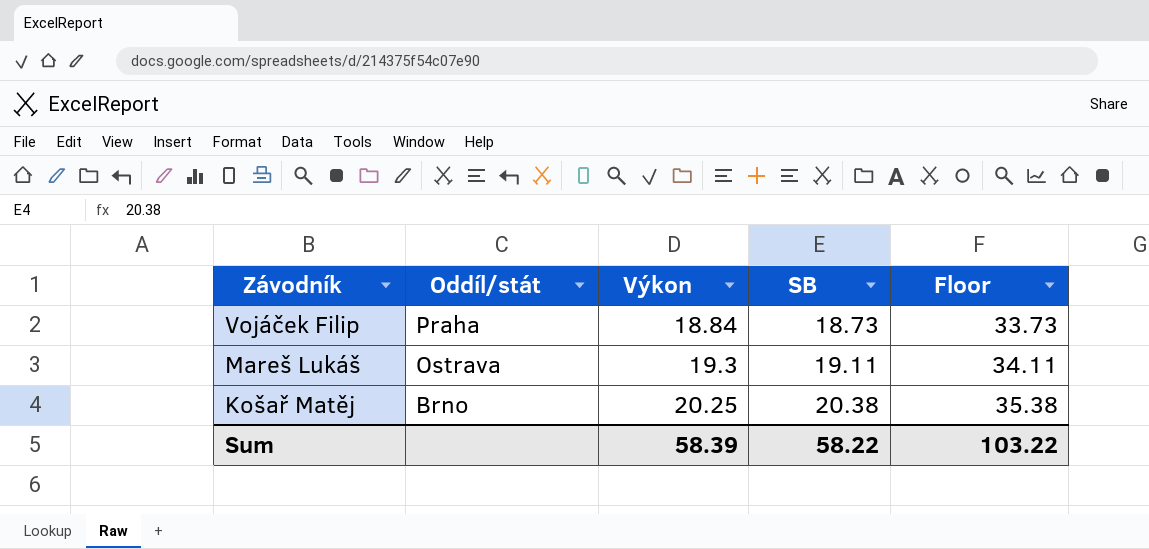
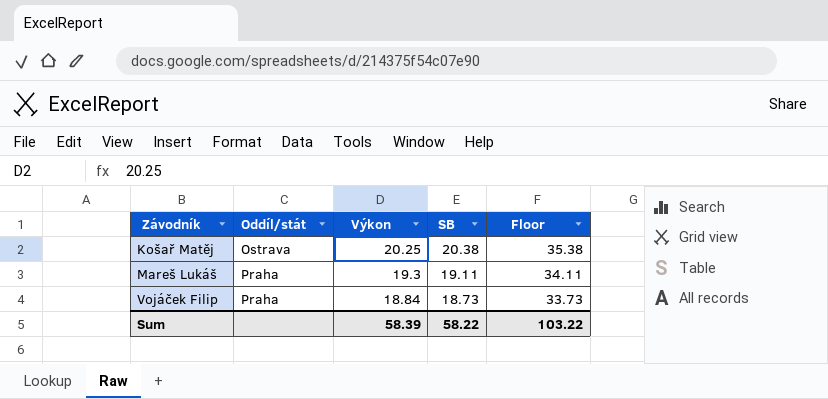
row order: Závodník descending -> Závodník ascending
Košař Matěj | Oddíl/stát: Brno -> Ostrava
Mareš Lukáš | Oddíl/stát: Ostrava -> Praha

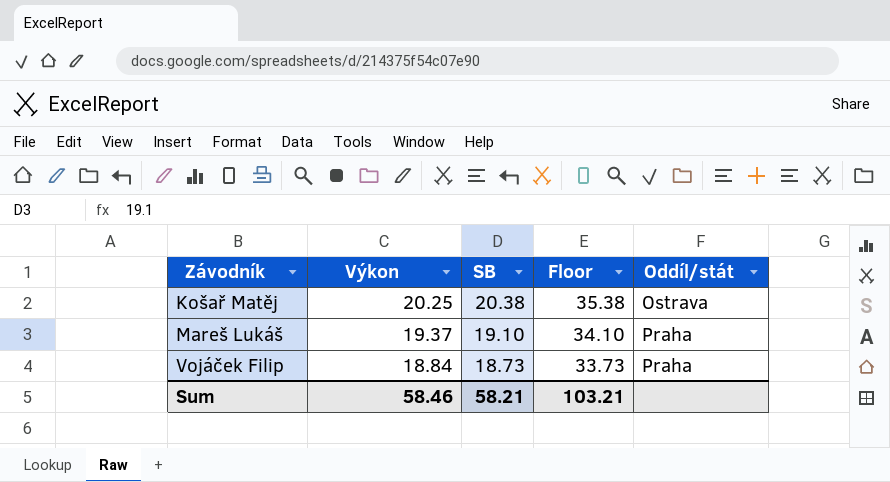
column Oddíl/stát | position: 2 -> 5
Mareš Lukáš | Výkon: 19.3 -> 19.37
Mareš Lukáš | SB: 19.11 -> 19.10
Mareš Lukáš | Floor: 34.11 -> 34.10
Sum | Výkon: 58.39 -> 58.46
Sum | SB: 58.22 -> 58.21
Sum | Floor: 103.22 -> 103.21

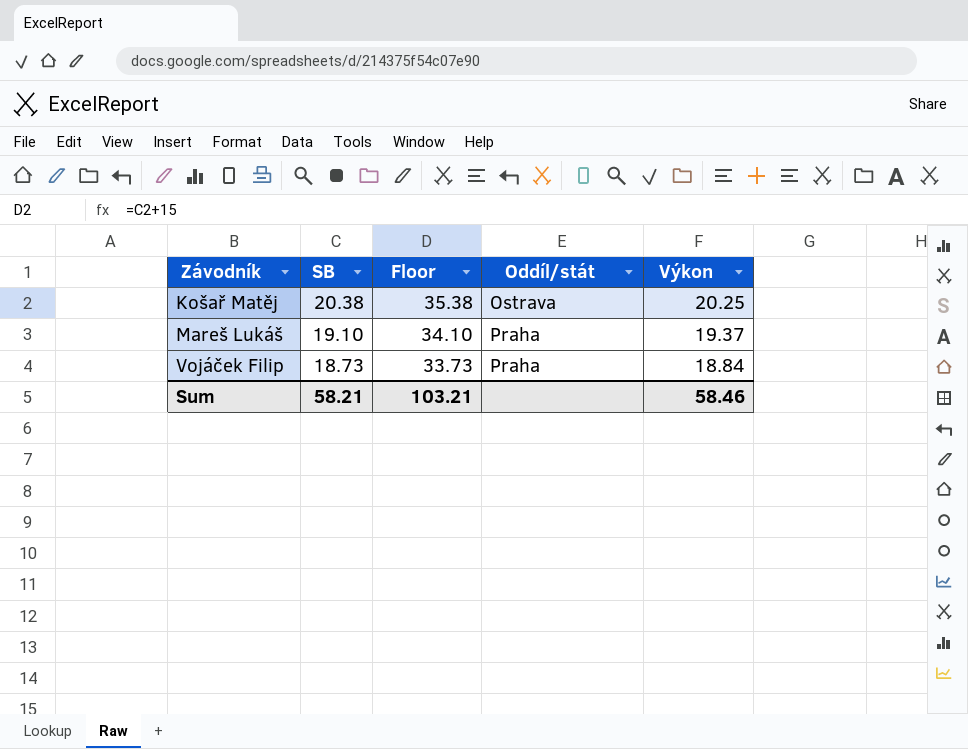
column Výkon | position: 2 -> 5

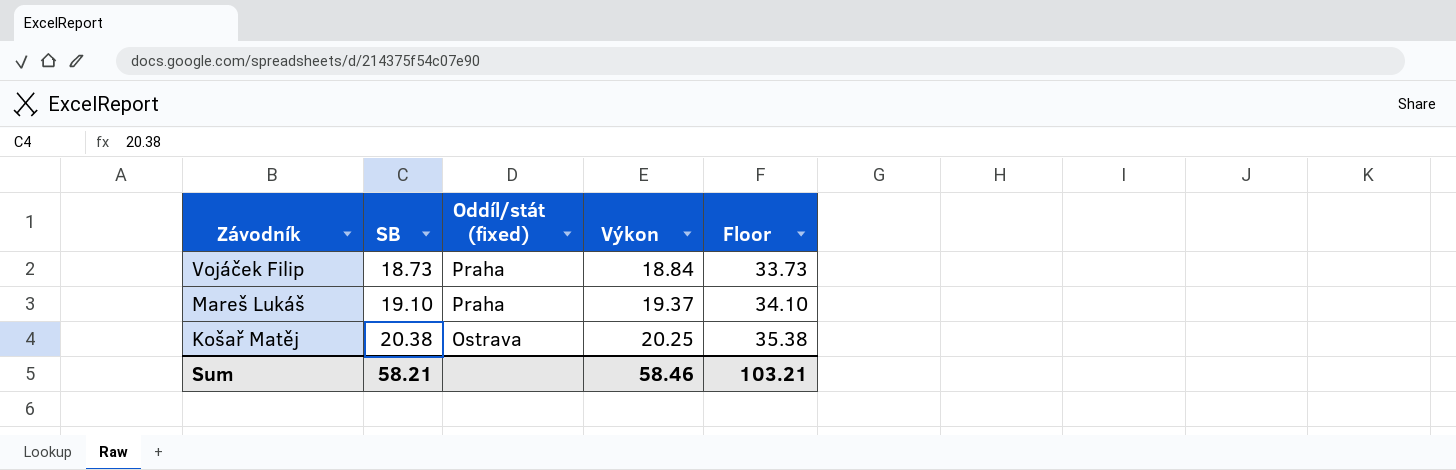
row order: Závodník ascending -> Závodník descending
column name: Oddíl/stát -> Oddíl/stát (fixed)
column Floor | position: 3 -> 5

